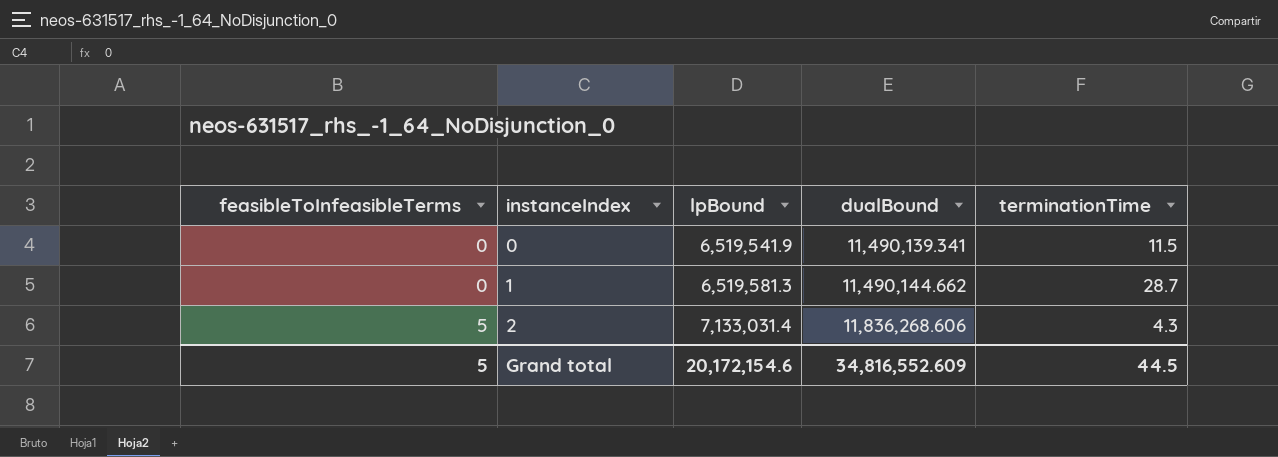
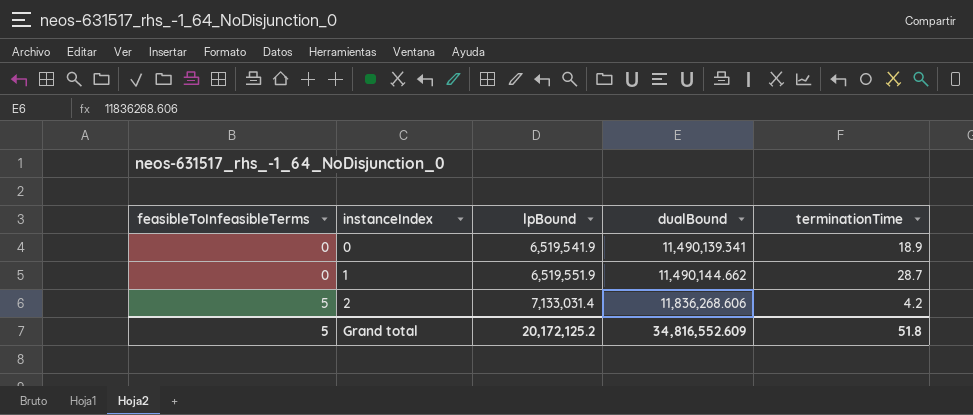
0 | terminationTime: 11.5 -> 18.9
1 | lpBound: 6,519,581.3 -> 6,519,551.9
2 | terminationTime: 4.3 -> 4.2
Grand total | lpBound: 20,172,154.6 -> 20,172,125.2
Grand total | terminationTime: 44.5 -> 51.8

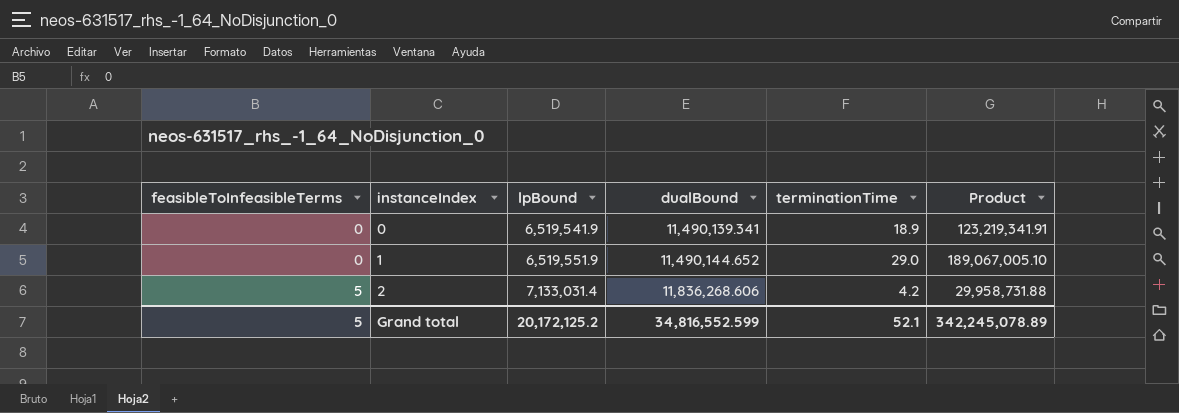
column Product | formula: none -> [lpBound] * [terminationTime]
1 | dualBound: 11,490,144.662 -> 11,490,144.652
1 | terminationTime: 28.7 -> 29.0
Grand total | dualBound: 34,816,552.609 -> 34,816,552.599
Grand total | terminationTime: 51.8 -> 52.1

